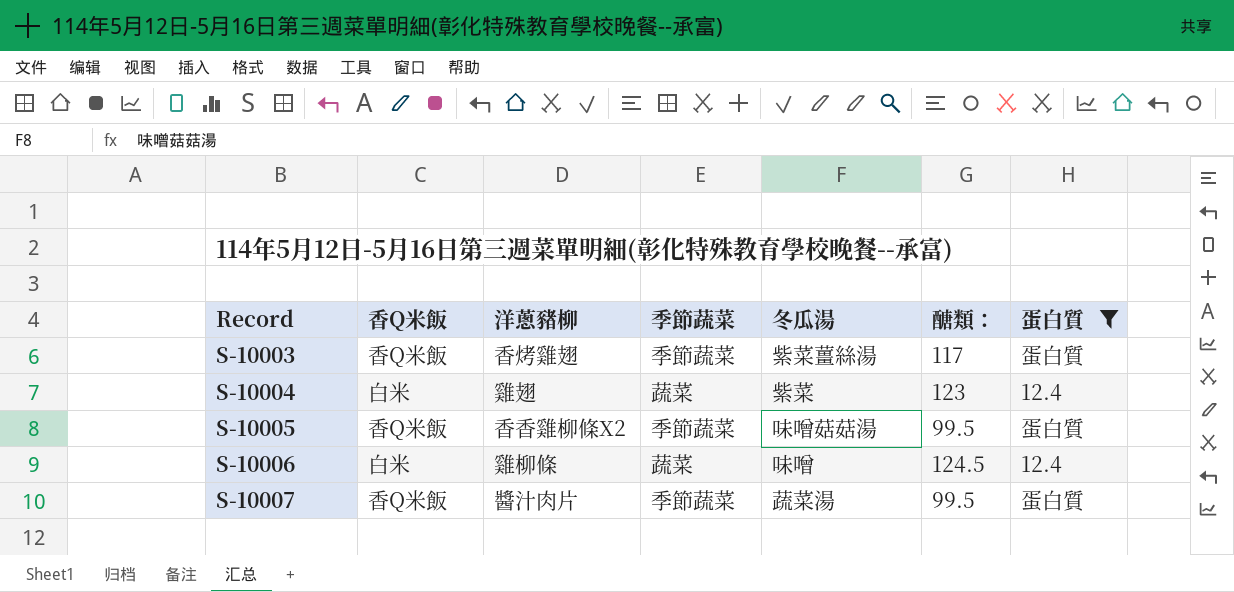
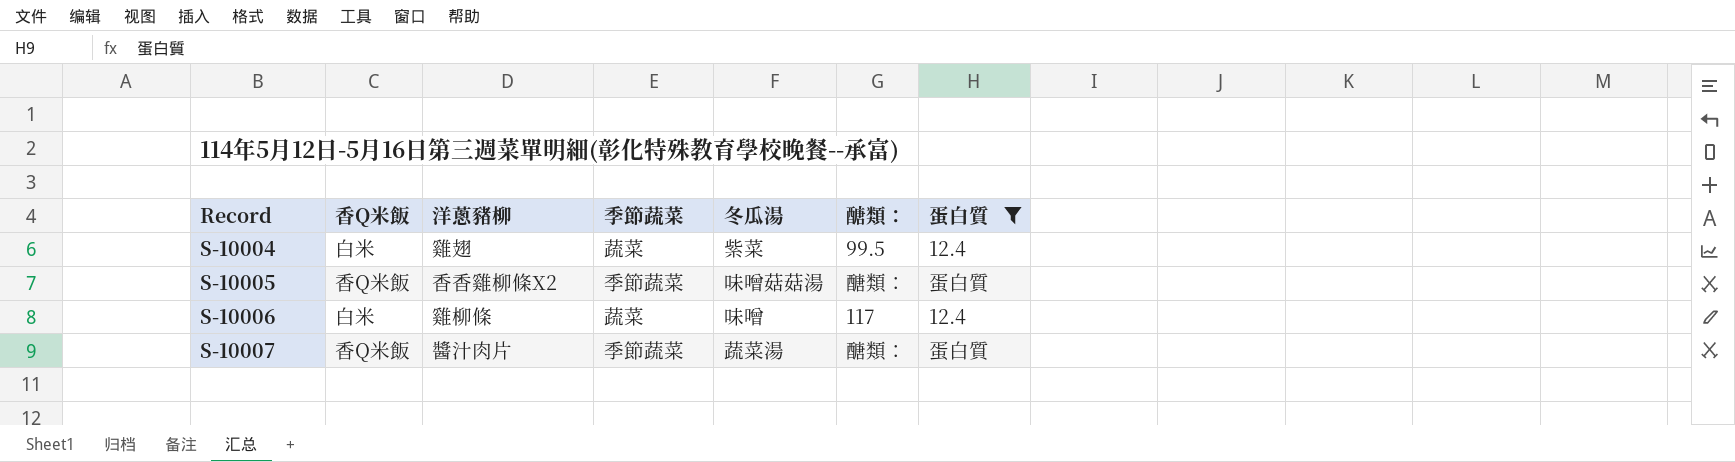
row S-10003: 香Q米飯 | 香烤雞翅 | 季節蔬菜 | 紫菜薑絲湯 | 117 | 蛋白質 -> none
S-10004 | 醣類：: 123 -> 99.5
S-10005 | 醣類：: 99.5 -> 醣類：
S-10006 | 醣類：: 124.5 -> 117
S-10007 | 醣類：: 99.5 -> 醣類：

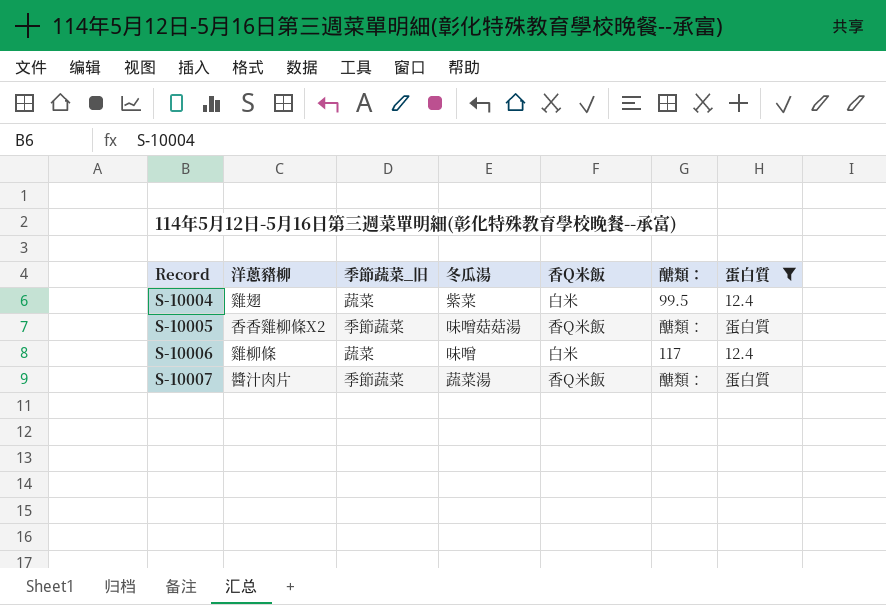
column name: 季節蔬菜 -> 季節蔬菜_旧
column 香Q米飯 | position: 2 -> 5

